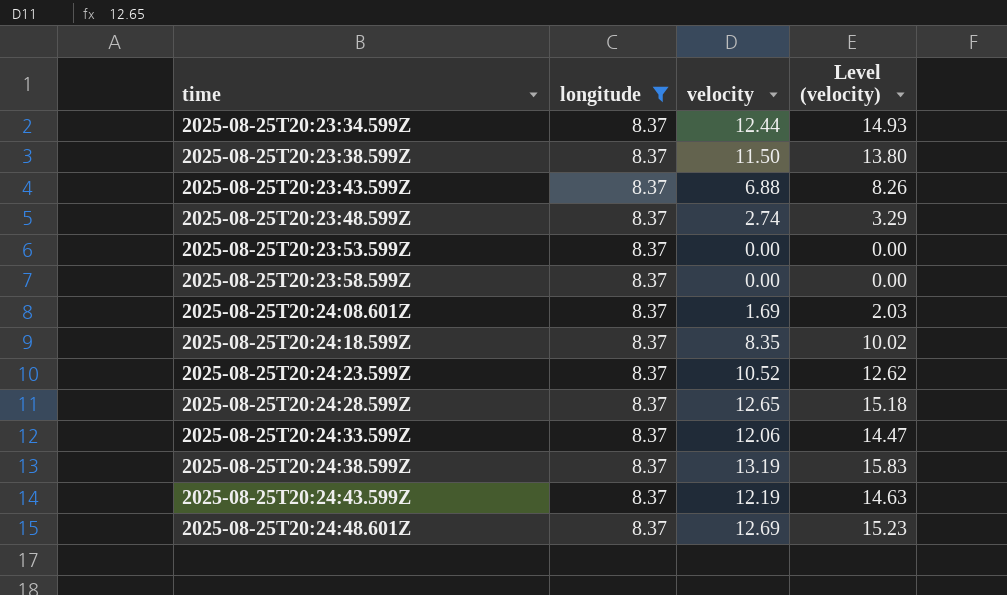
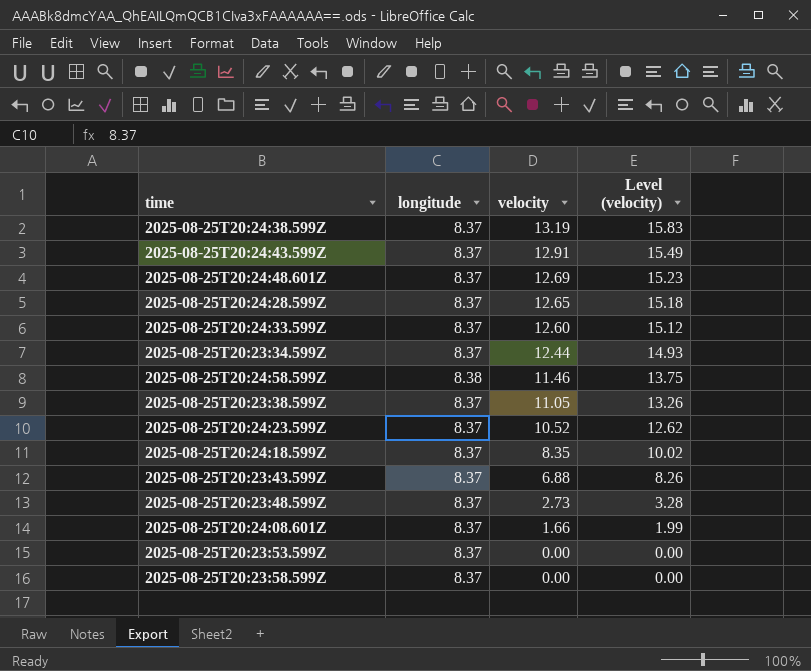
filter: longitude = 8.37 -> none
row order: time ascending -> velocity descending
2025-08-25T20:24:43.599Z | velocity: 12.19 -> 12.91
2025-08-25T20:24:43.599Z | Level (velocity): 14.63 -> 15.49
2025-08-25T20:24:33.599Z | velocity: 12.06 -> 12.60
2025-08-25T20:24:33.599Z | Level (velocity): 14.47 -> 15.12
2025-08-25T20:23:38.599Z | velocity: 11.50 -> 11.05
2025-08-25T20:23:38.599Z | Level (velocity): 13.80 -> 13.26
2025-08-25T20:23:48.599Z | velocity: 2.74 -> 2.73
2025-08-25T20:23:48.599Z | Level (velocity): 3.29 -> 3.28
2025-08-25T20:24:08.601Z | velocity: 1.69 -> 1.66
2025-08-25T20:24:08.601Z | Level (velocity): 2.03 -> 1.99

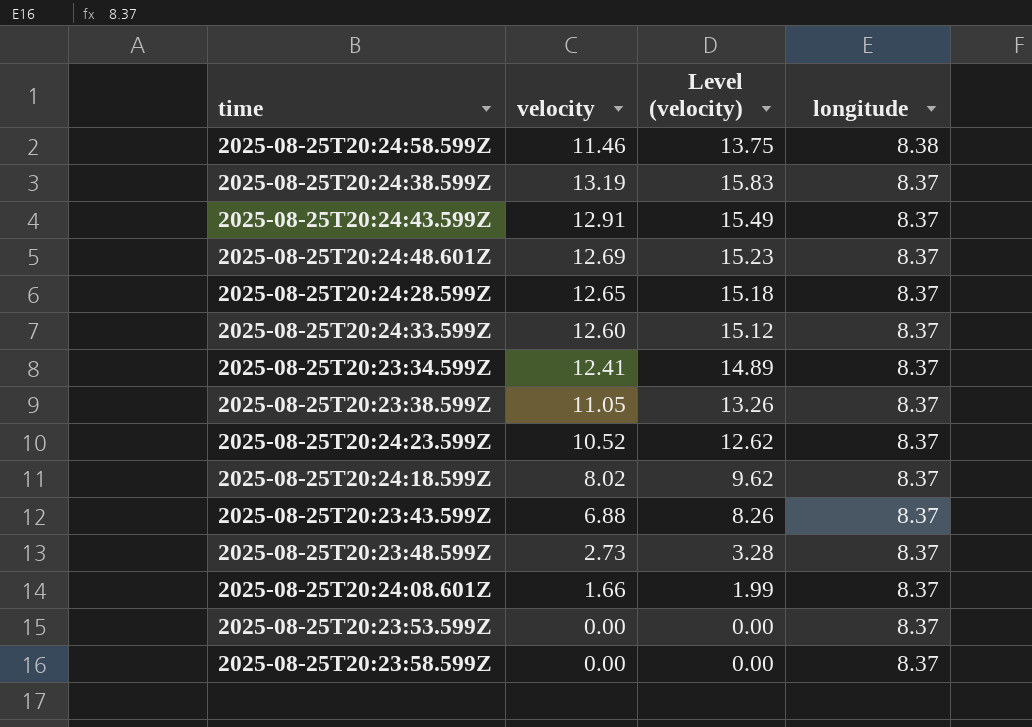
row order: velocity descending -> longitude descending
column longitude | position: 2 -> 4
2025-08-25T20:23:34.599Z | velocity: 12.44 -> 12.41
2025-08-25T20:23:34.599Z | Level (velocity): 14.93 -> 14.89
2025-08-25T20:24:18.599Z | velocity: 8.35 -> 8.02
2025-08-25T20:24:18.599Z | Level (velocity): 10.02 -> 9.62

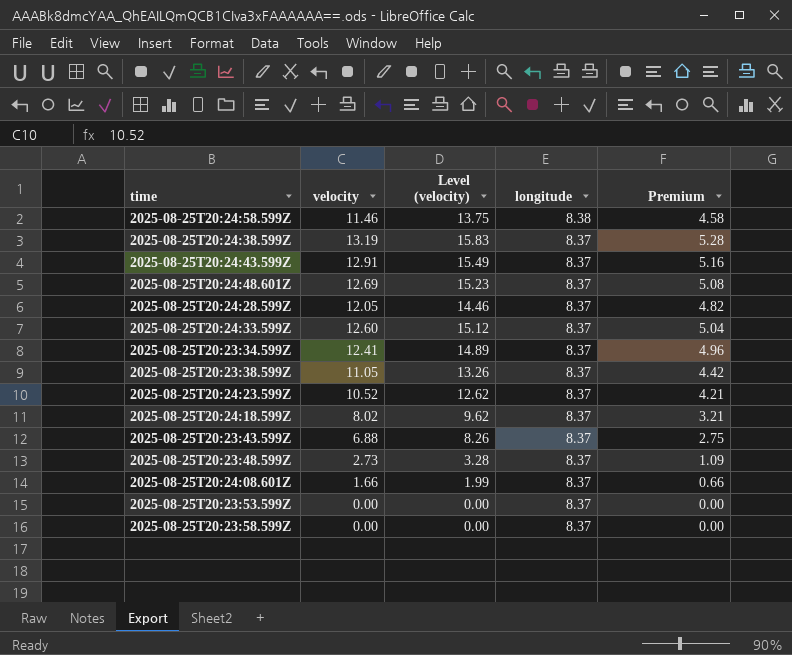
column Premium | formula: none -> [velocity] * 0.4
2025-08-25T20:24:28.599Z | velocity: 12.65 -> 12.05
2025-08-25T20:24:28.599Z | Level (velocity): 15.18 -> 14.46

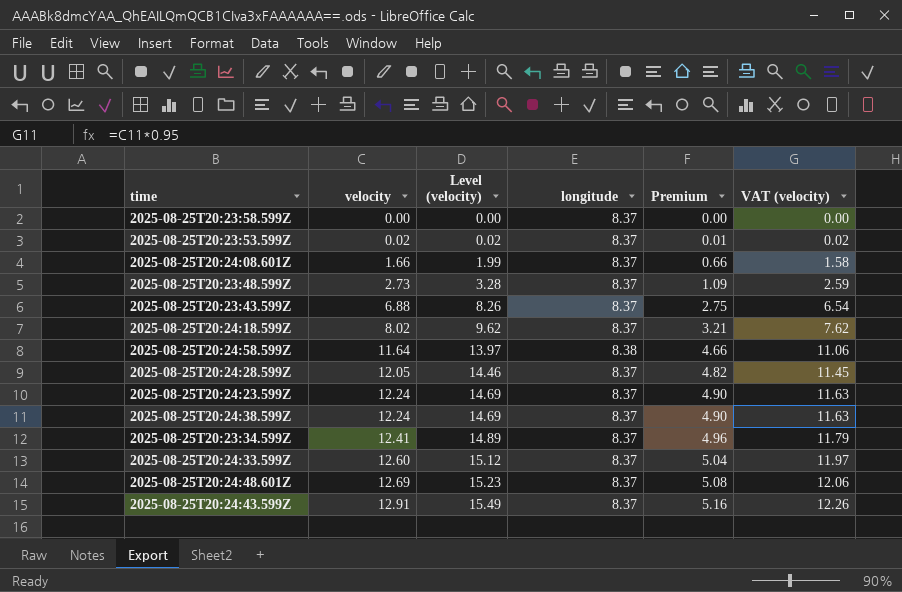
row order: longitude descending -> velocity ascending
column VAT (velocity) | formula: none -> [velocity] * 0.95
row 2025-08-25T20:23:38.599Z: 11.05 | 13.26 | 8.37 | 4.42 -> none
2025-08-25T20:23:53.599Z | velocity: 0.00 -> 0.02
2025-08-25T20:23:53.599Z | Level (velocity): 0.00 -> 0.02
2025-08-25T20:23:53.599Z | Premium: 0.00 -> 0.01
2025-08-25T20:24:58.599Z | velocity: 11.46 -> 11.64
2025-08-25T20:24:58.599Z | Level (velocity): 13.75 -> 13.97
2025-08-25T20:24:58.599Z | Premium: 4.58 -> 4.66
2025-08-25T20:24:23.599Z | velocity: 10.52 -> 12.24
2025-08-25T20:24:23.599Z | Level (velocity): 12.62 -> 14.69
2025-08-25T20:24:23.599Z | Premium: 4.21 -> 4.90
2025-08-25T20:24:38.599Z | velocity: 13.19 -> 12.24
2025-08-25T20:24:38.599Z | Level (velocity): 15.83 -> 14.69
2025-08-25T20:24:38.599Z | Premium: 5.28 -> 4.90

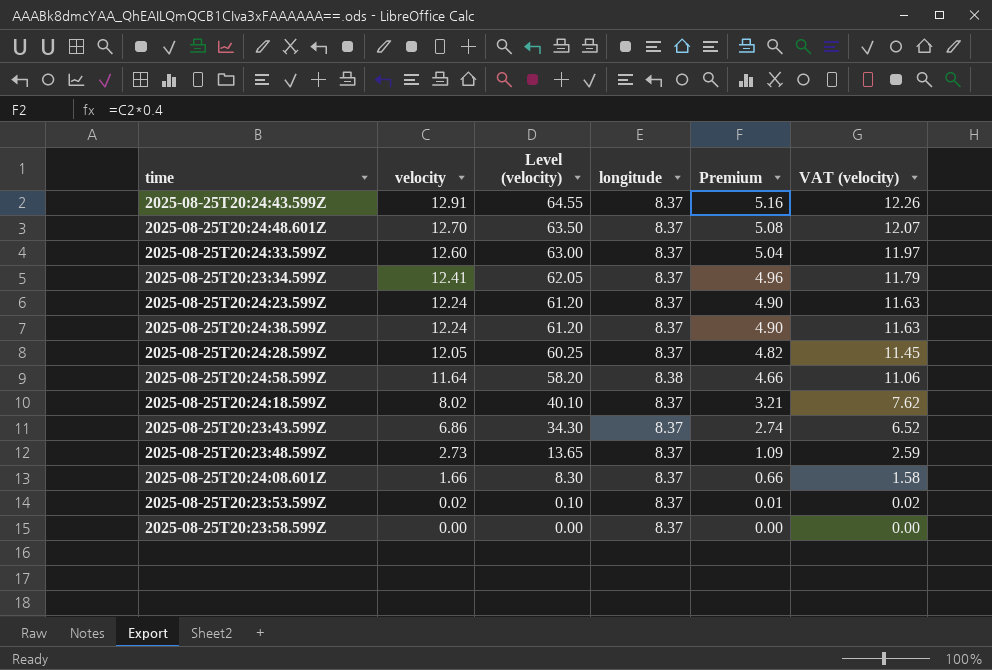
row order: velocity ascending -> velocity descending
column Level (velocity) | formula: [velocity] * 1.2 -> [velocity] * 5
2025-08-25T20:24:48.601Z | velocity: 12.69 -> 12.70
2025-08-25T20:24:48.601Z | VAT (velocity): 12.06 -> 12.07
2025-08-25T20:23:43.599Z | velocity: 6.88 -> 6.86
2025-08-25T20:23:43.599Z | Premium: 2.75 -> 2.74
2025-08-25T20:23:43.599Z | VAT (velocity): 6.54 -> 6.52

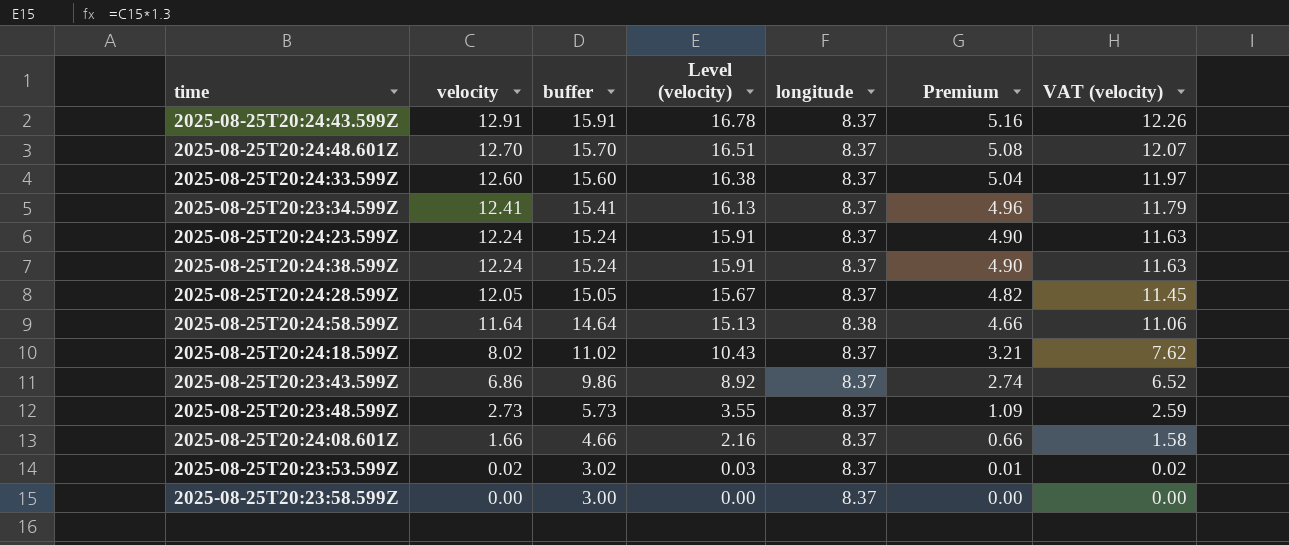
column buffer | formula: none -> [velocity] + 3
column Level (velocity) | formula: [velocity] * 5 -> [velocity] * 1.3

